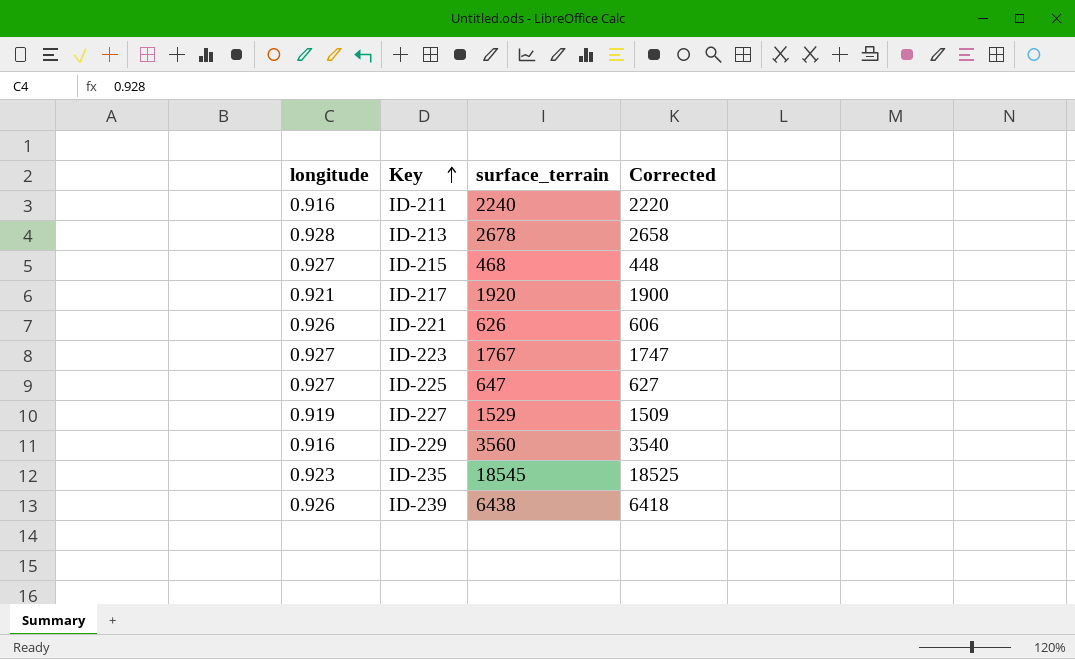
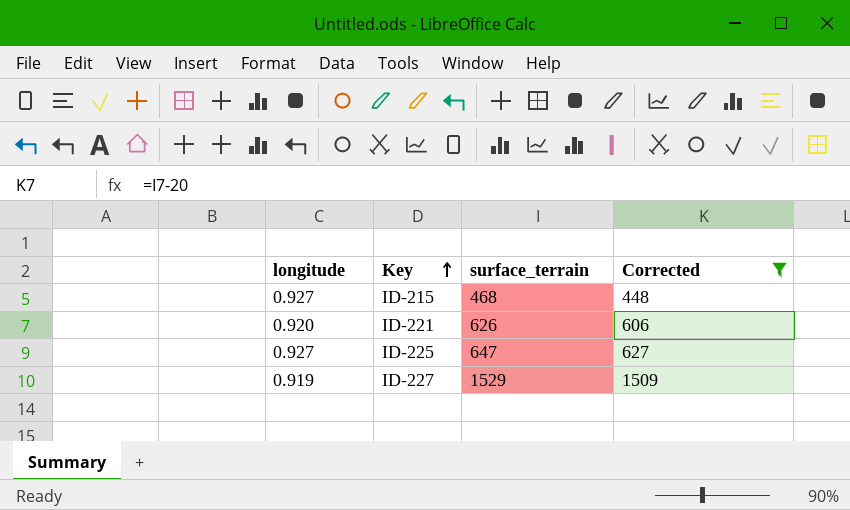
filter: none -> Corrected <= 1509
ID-221 | longitude: 0.926 -> 0.920

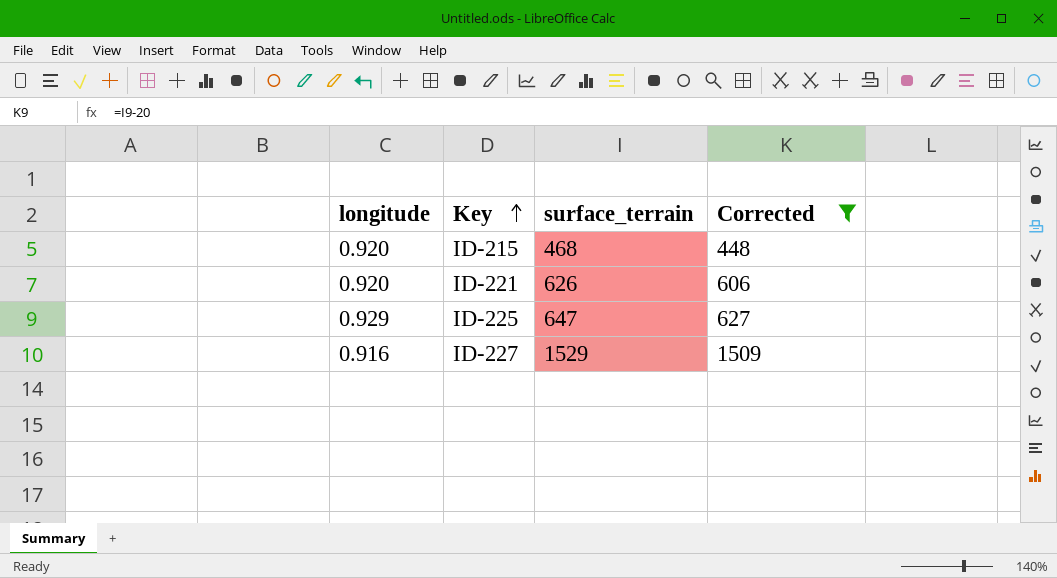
ID-215 | longitude: 0.927 -> 0.920
ID-225 | longitude: 0.927 -> 0.929
ID-227 | longitude: 0.919 -> 0.916

